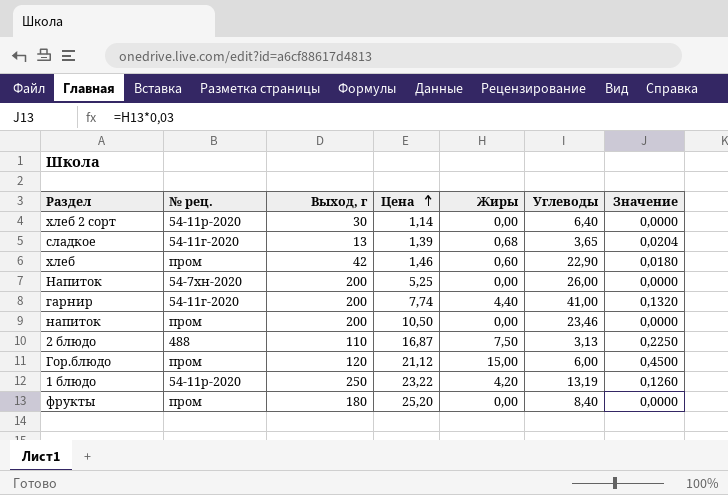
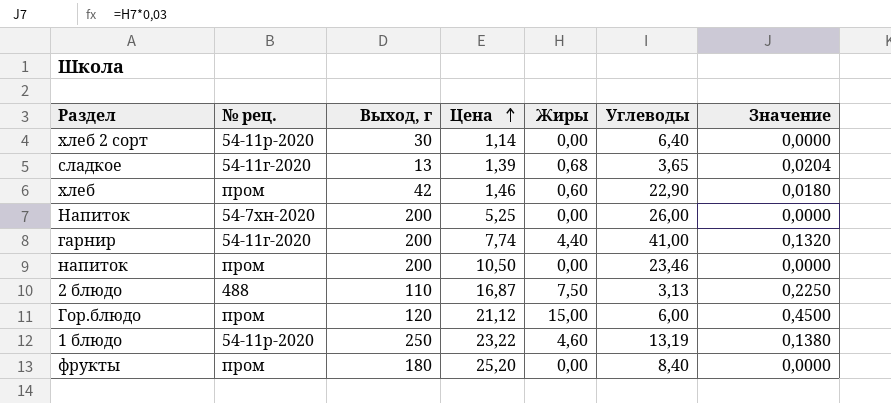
1 блюдо | Жиры: 4,20 -> 4,60
1 блюдо | Значение: 0,1260 -> 0,1380

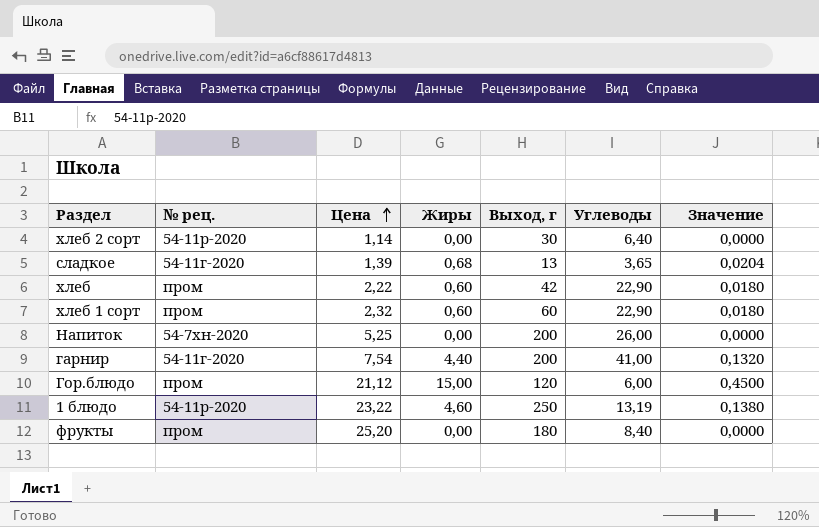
column Выход, г | position: 3 -> 5
row напиток: пром | 200 | 10,50 | 0,00 | 23,46 | 0,0000 -> none
row 2 блюдо: 488 | 110 | 16,87 | 7,50 | 3,13 | 0,2250 -> none
хлеб | Цена: 1,46 -> 2,22
row хлеб 1 сорт: none -> пром | 2,32 | 0,60 | 60 | 22,90 | 0,0180
гарнир | Цена: 7,74 -> 7,54

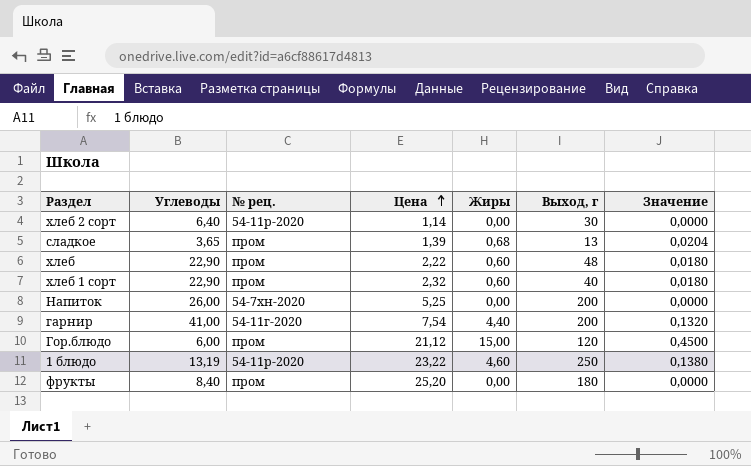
column Углеводы | position: 6 -> 2
сладкое | № рец.: 54-11г-2020 -> пром
хлеб | Выход, г: 42 -> 48
хлеб 1 сорт | Выход, г: 60 -> 40

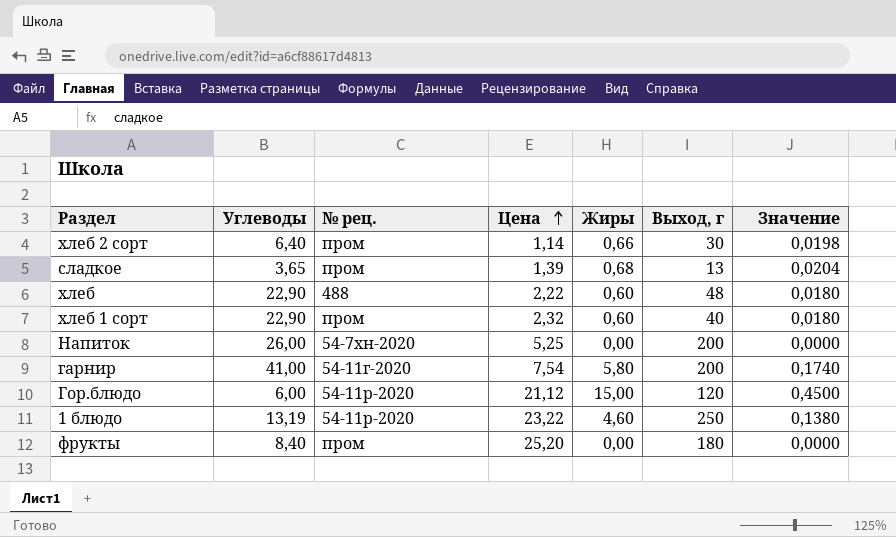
хлеб 2 сорт | № рец.: 54-11р-2020 -> пром
хлеб 2 сорт | Жиры: 0,00 -> 0,66
хлеб 2 сорт | Значение: 0,0000 -> 0,0198
хлеб | № рец.: пром -> 488
гарнир | Жиры: 4,40 -> 5,80
гарнир | Значение: 0,1320 -> 0,1740
Гор.блюдо | № рец.: пром -> 54-11р-2020

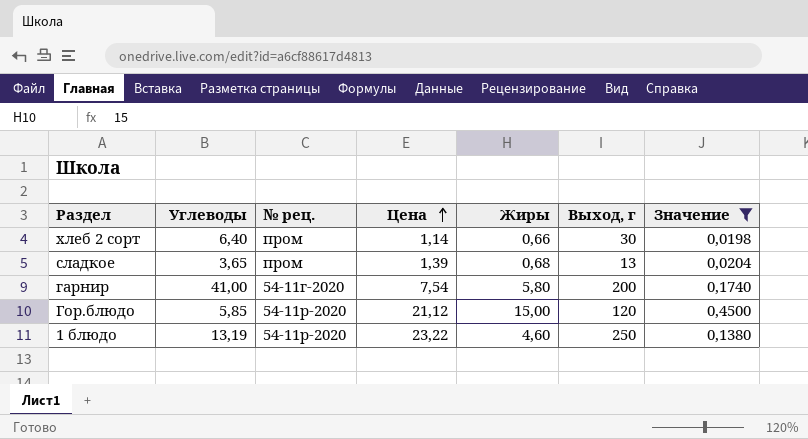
filter: none -> Значение >= 0,0198
Гор.блюдо | Углеводы: 6,00 -> 5,85

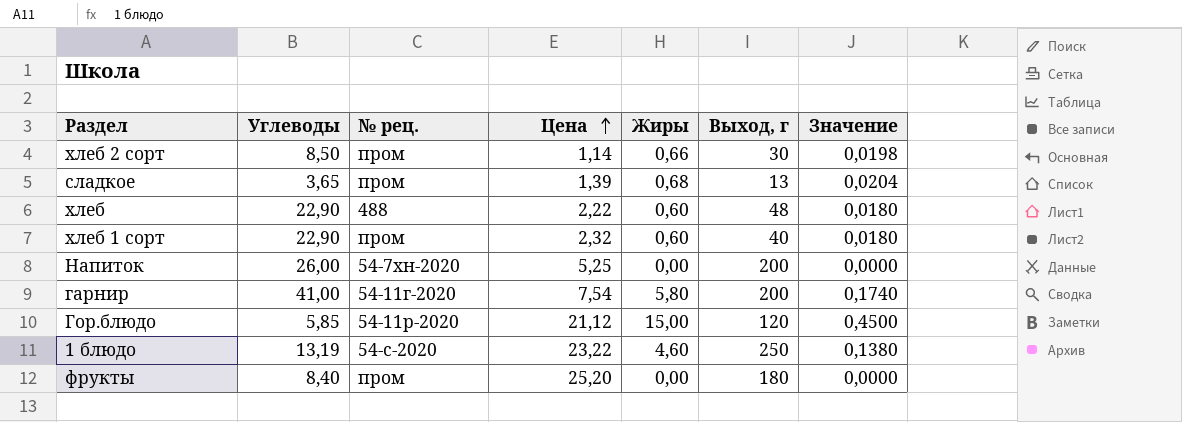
filter: Значение >= 0,0198 -> none
хлеб 2 сорт | Углеводы: 6,40 -> 8,50
1 блюдо | № рец.: 54-11р-2020 -> 54-с-2020

